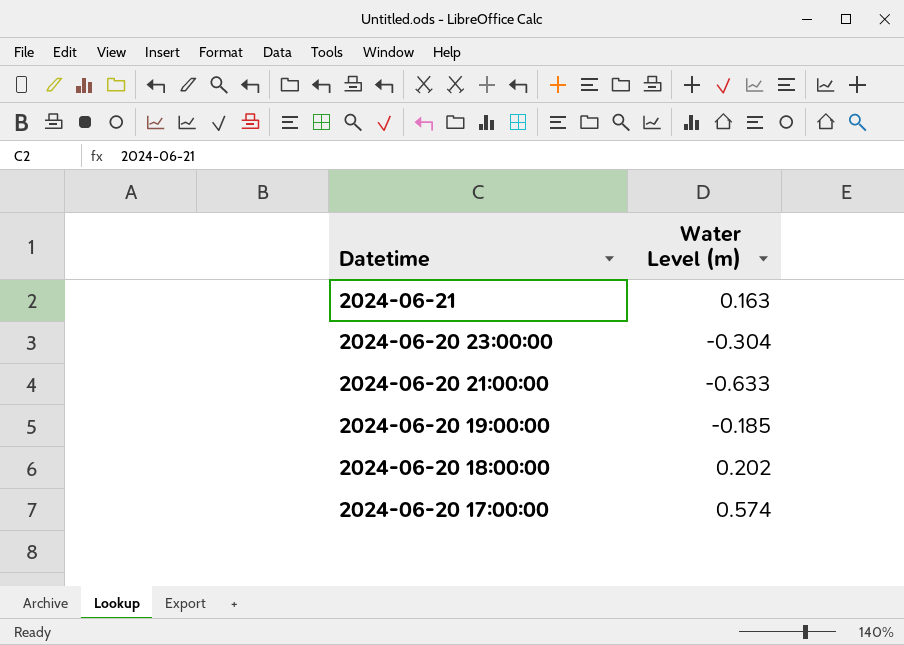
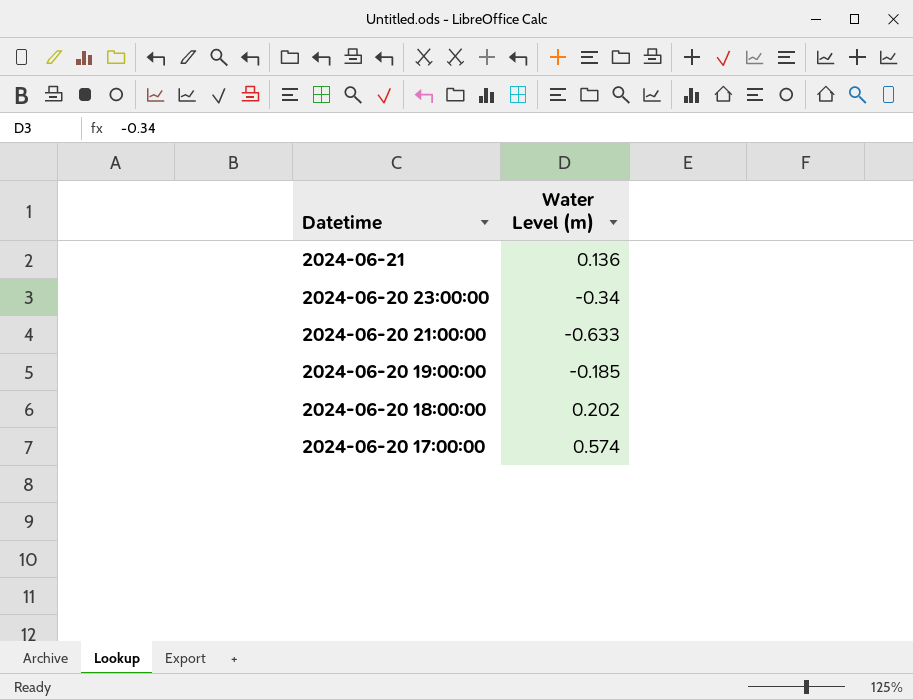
2024-06-21 | Water Level (m): 0.163 -> 0.136
2024-06-20 23:00:00 | Water Level (m): -0.304 -> -0.34

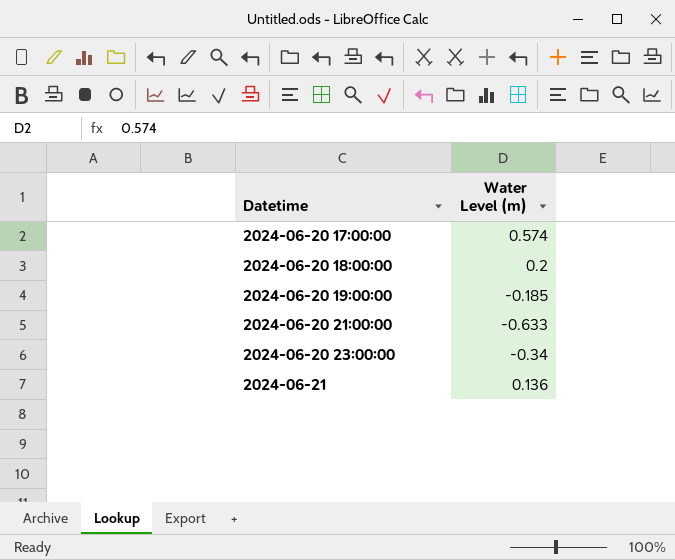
row order: Datetime descending -> Datetime ascending
2024-06-20 18:00:00 | Water Level (m): 0.202 -> 0.2

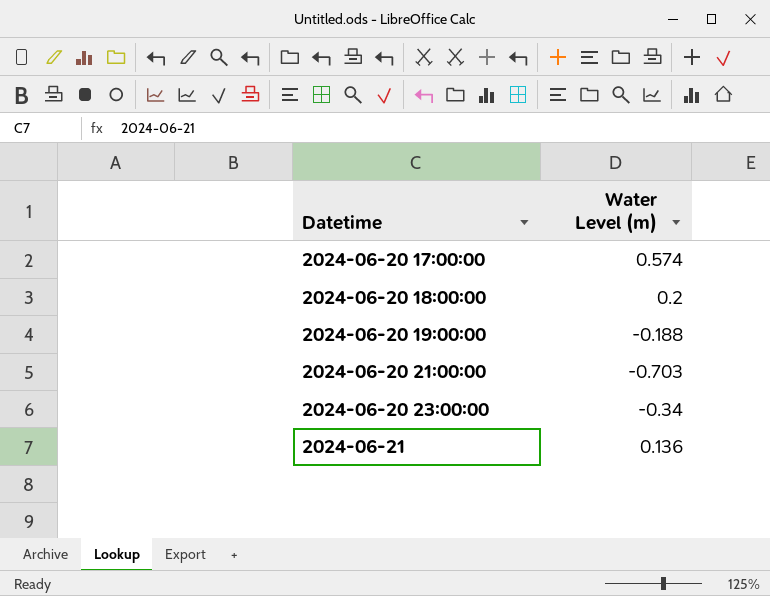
2024-06-20 19:00:00 | Water Level (m): -0.185 -> -0.188
2024-06-20 21:00:00 | Water Level (m): -0.633 -> -0.703

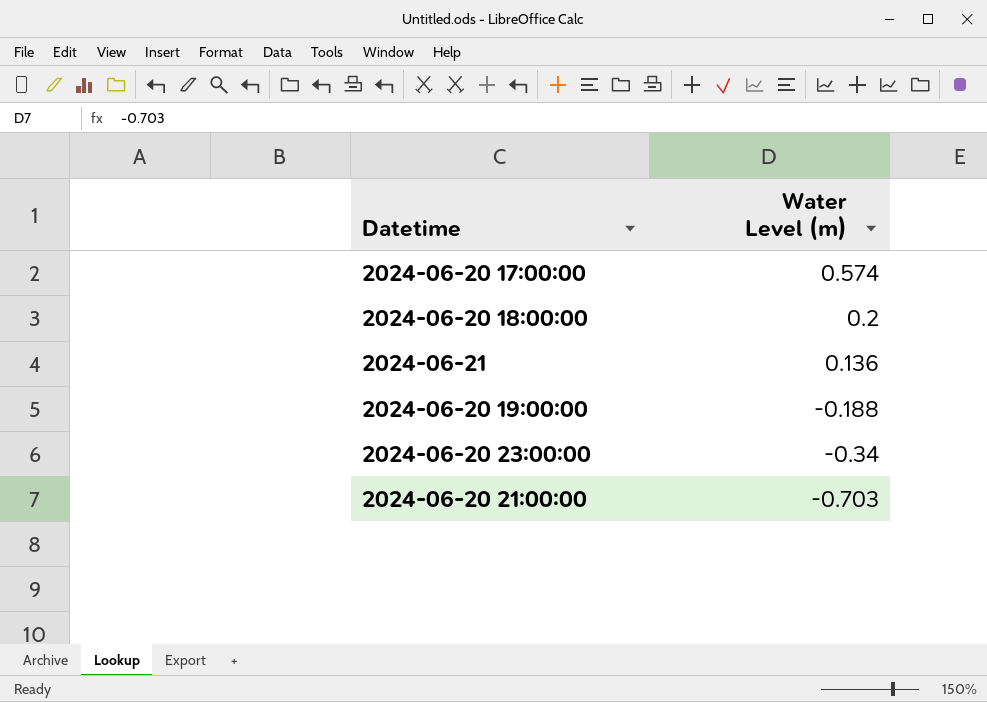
row order: Datetime ascending -> Water Level (m) descending

